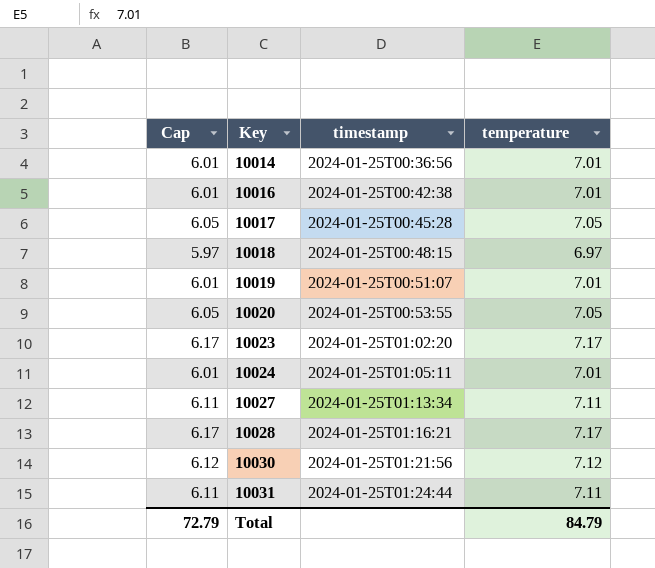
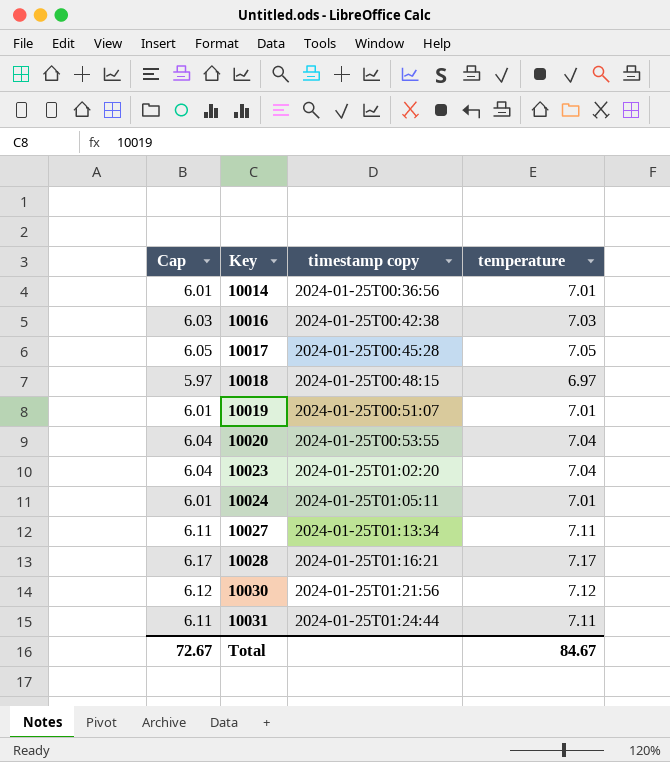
column name: timestamp -> timestamp copy
10016 | Cap: 6.01 -> 6.03
10016 | temperature: 7.01 -> 7.03
10020 | Cap: 6.05 -> 6.04
10020 | temperature: 7.05 -> 7.04
10023 | Cap: 6.17 -> 6.04
10023 | temperature: 7.17 -> 7.04
Total | Cap: 72.79 -> 72.67
Total | temperature: 84.79 -> 84.67

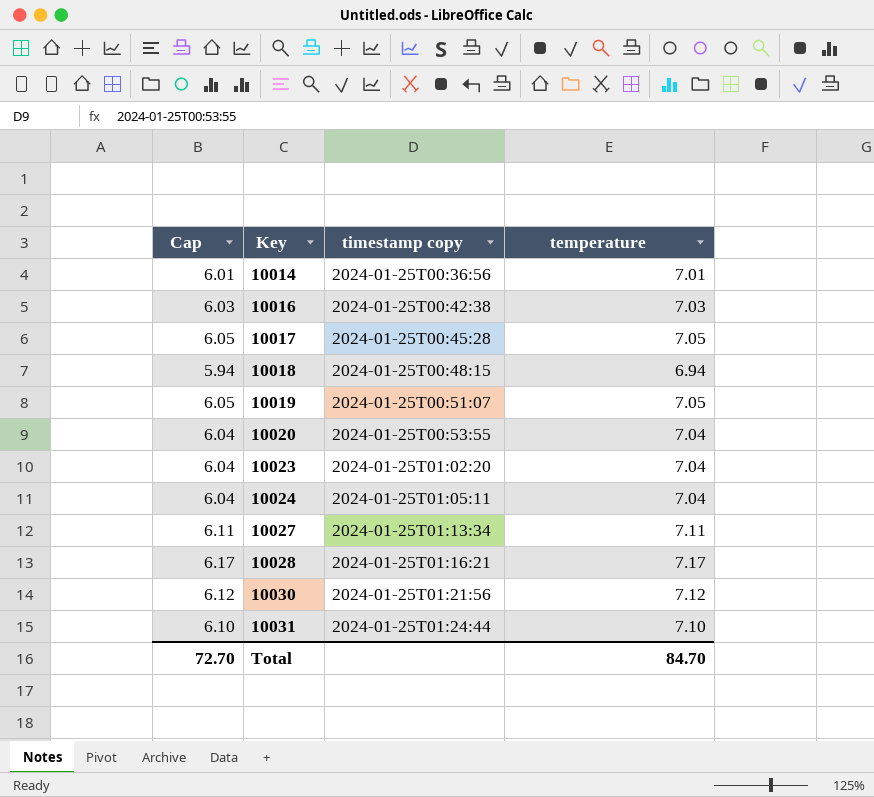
10018 | Cap: 5.97 -> 5.94
10018 | temperature: 6.97 -> 6.94
10019 | Cap: 6.01 -> 6.05
10019 | temperature: 7.01 -> 7.05
10024 | Cap: 6.01 -> 6.04
10024 | temperature: 7.01 -> 7.04
10031 | Cap: 6.11 -> 6.10
10031 | temperature: 7.11 -> 7.10
Total | Cap: 72.67 -> 72.70
Total | temperature: 84.67 -> 84.70

